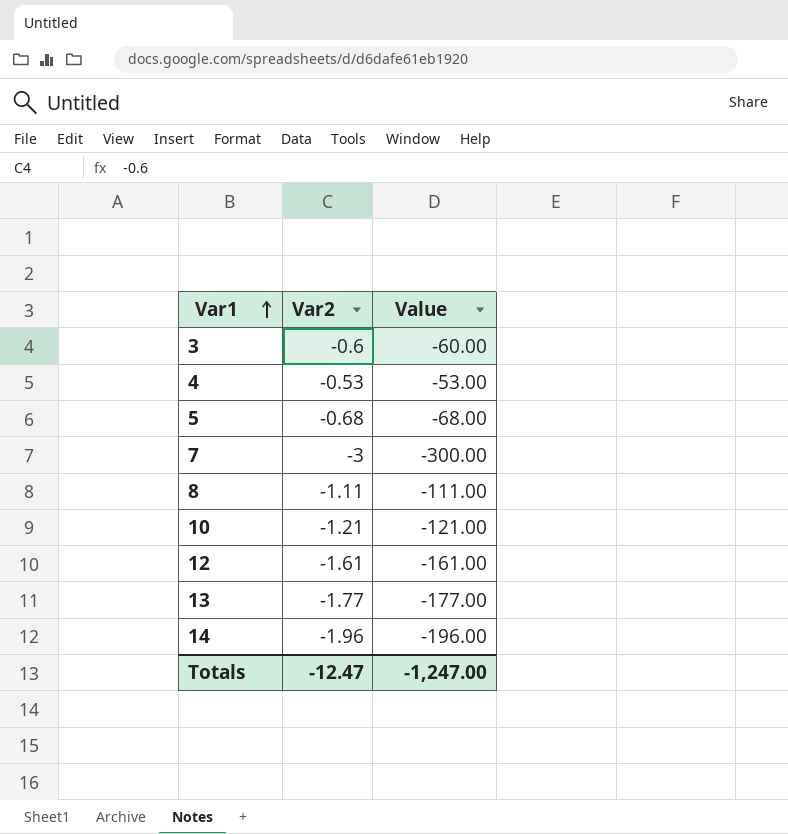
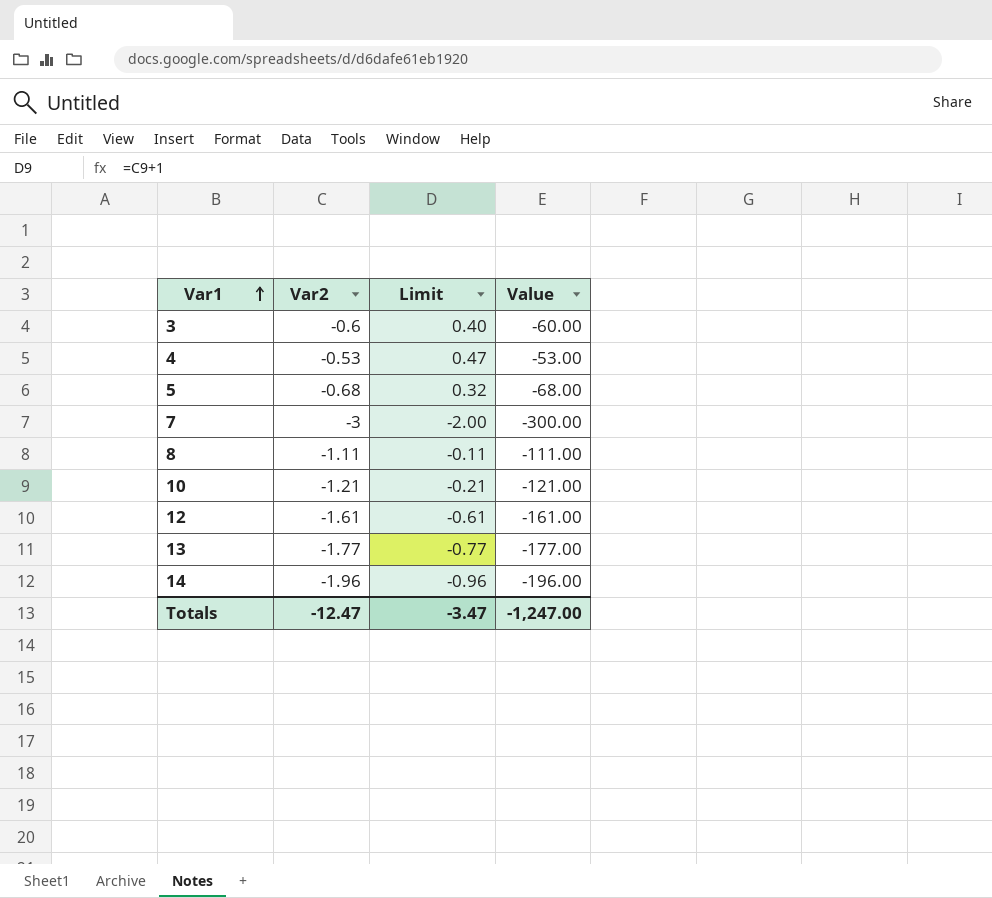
column Limit | formula: none -> [Var2] + 1

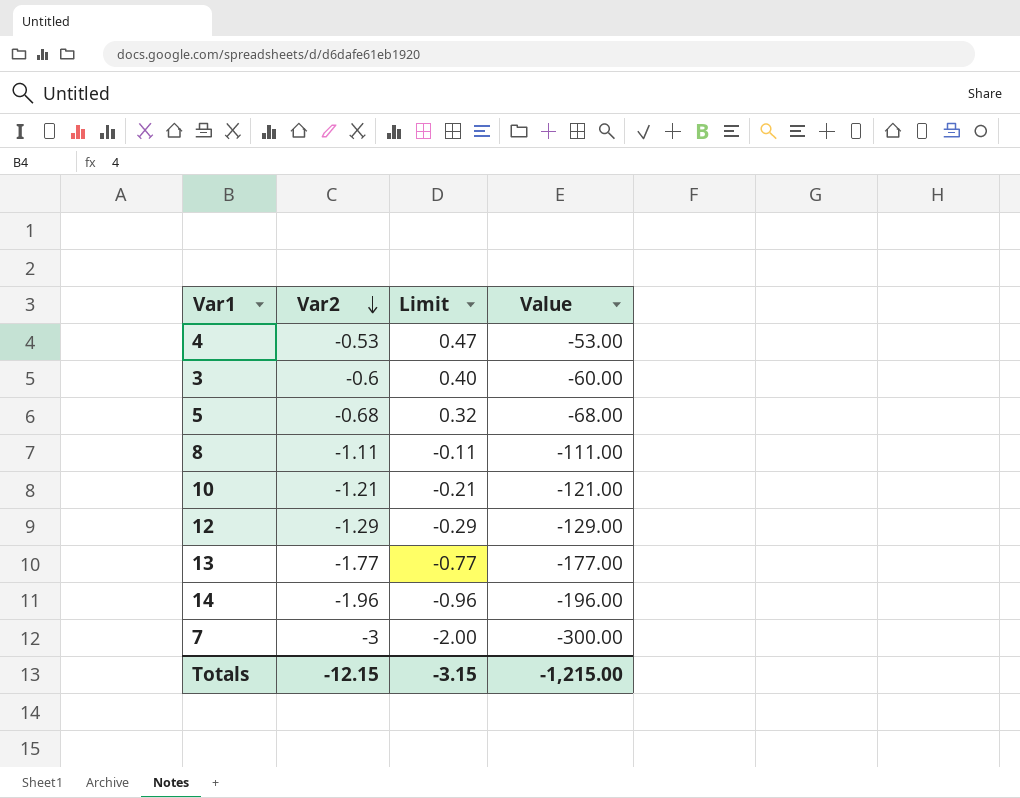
row order: Var1 ascending -> Var2 descending
12 | Var2: -1.61 -> -1.29
12 | Limit: -0.61 -> -0.29
12 | Value: -161.00 -> -129.00
Totals | Var2: -12.47 -> -12.15
Totals | Limit: -3.47 -> -3.15
Totals | Value: -1,247.00 -> -1,215.00

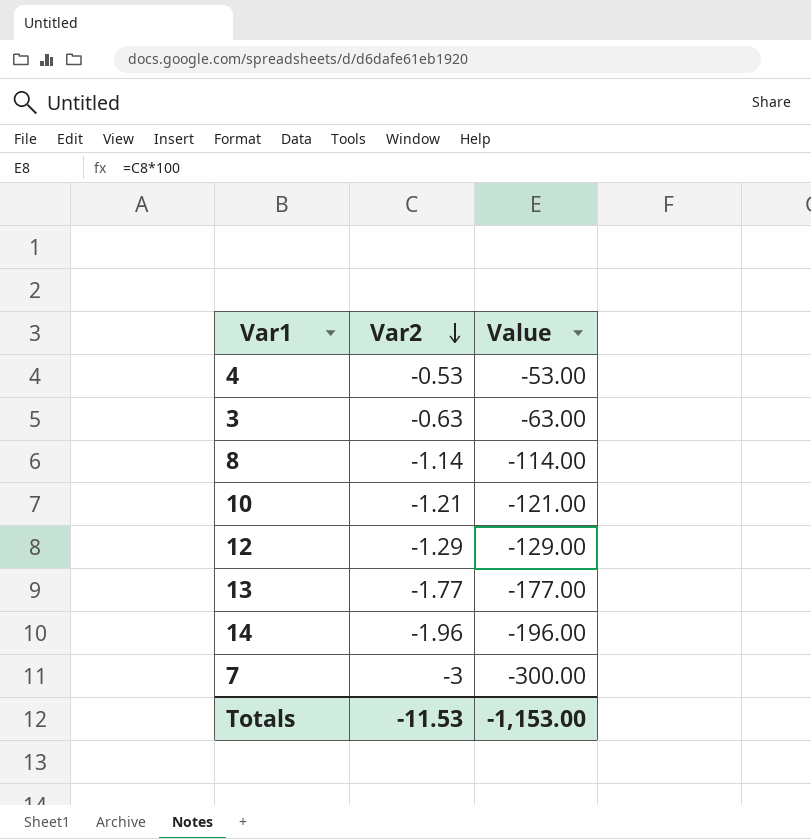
column Limit | formula: [Var2] + 1 -> none
row 5: -0.68 | 0.32 | -68.00 -> none
3 | Var2: -0.6 -> -0.63
3 | Value: -60.00 -> -63.00
8 | Var2: -1.11 -> -1.14
8 | Value: -111.00 -> -114.00
Totals | Var2: -12.15 -> -11.53
Totals | Value: -1,215.00 -> -1,153.00

